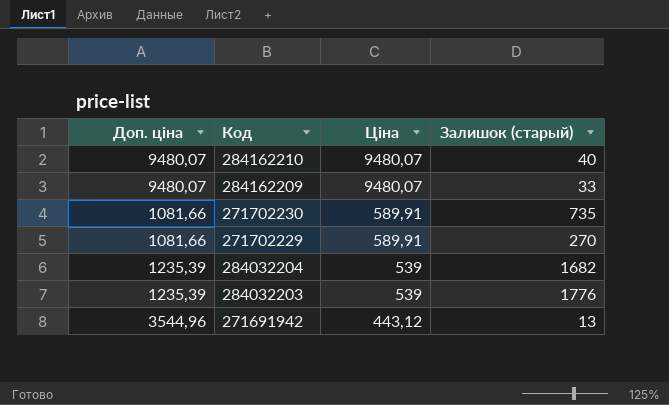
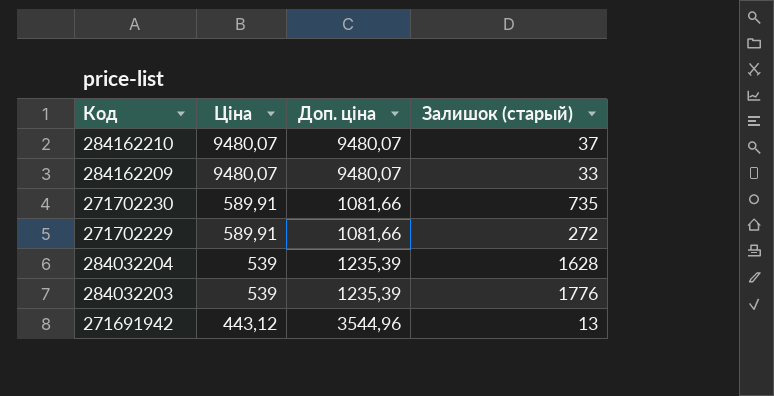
column Доп. ціна | position: 1 -> 3
284162210 | Залишок (старый): 40 -> 37
271702229 | Залишок (старый): 270 -> 272
284032204 | Залишок (старый): 1682 -> 1628

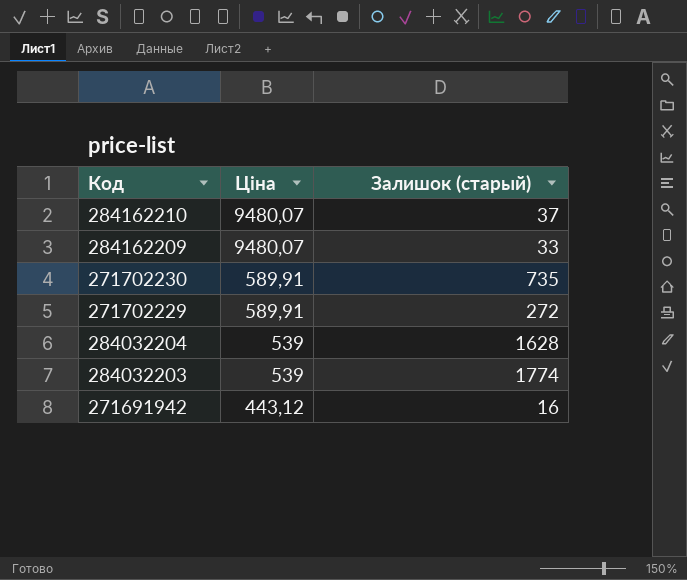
column Доп. ціна | position: 3 -> none
284032203 | Залишок (старый): 1776 -> 1774
271691942 | Залишок (старый): 13 -> 16

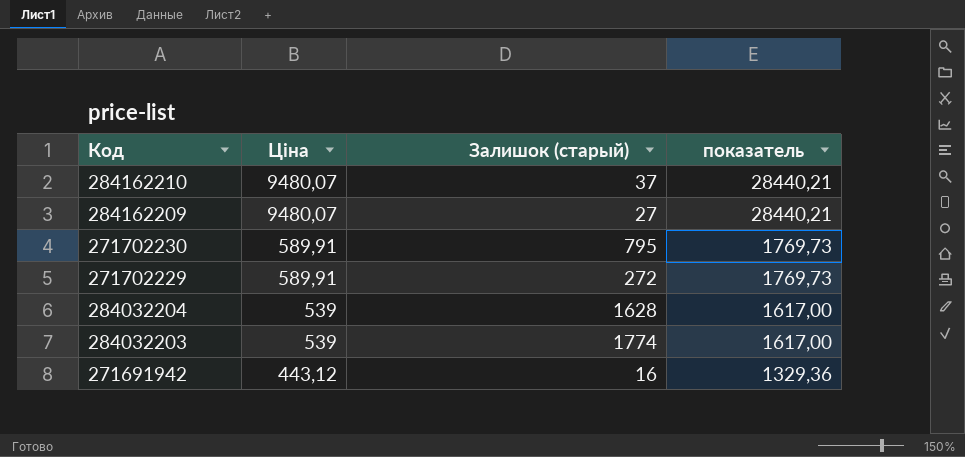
column показатель | formula: none -> [Ціна] * 3
284162209 | Залишок (старый): 33 -> 27
271702230 | Залишок (старый): 735 -> 795

